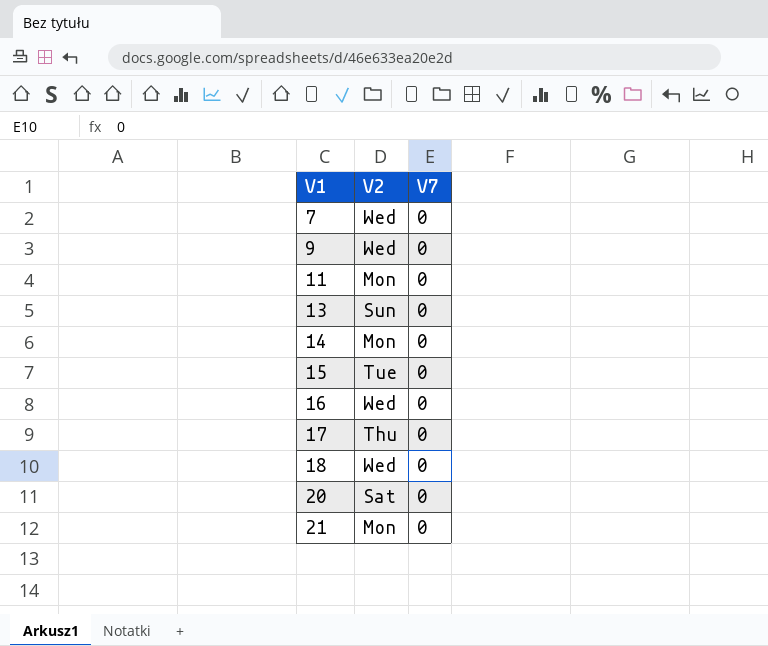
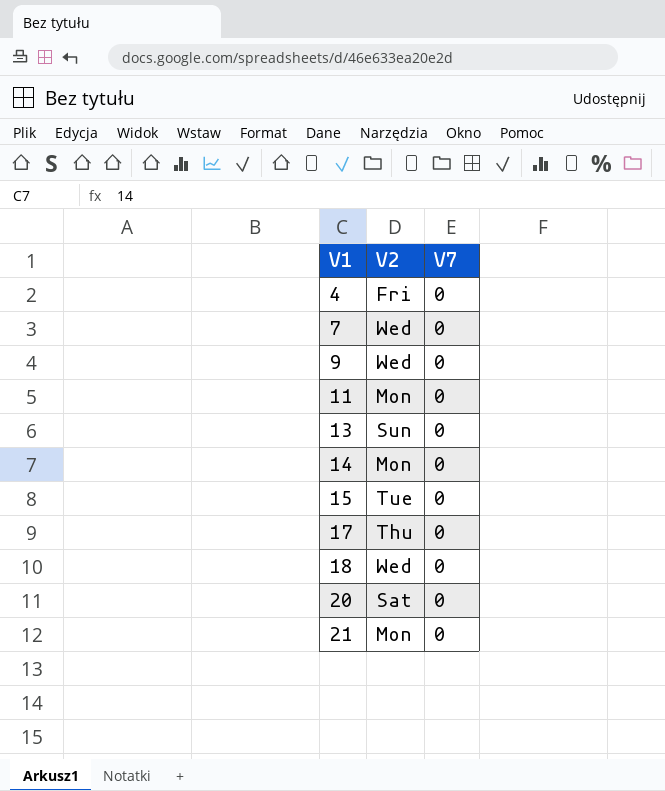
row 16: Wed | 0 -> none
row 4: none -> Fri | 0

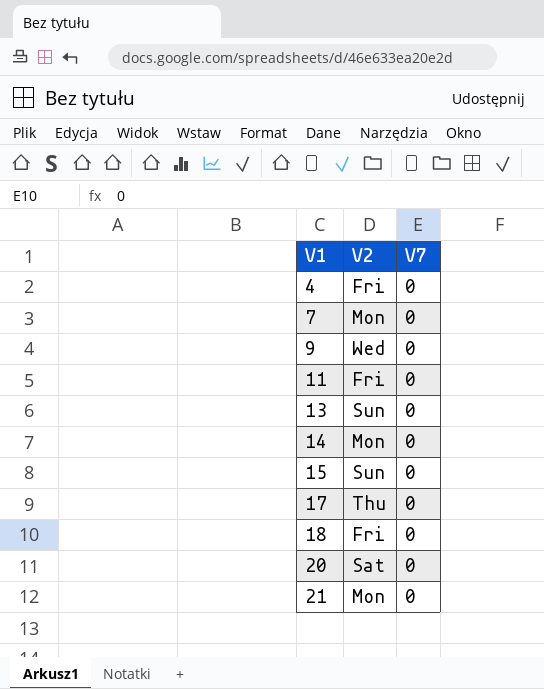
7 | V2: Wed -> Mon
11 | V2: Mon -> Fri
15 | V2: Tue -> Sun
18 | V2: Wed -> Fri

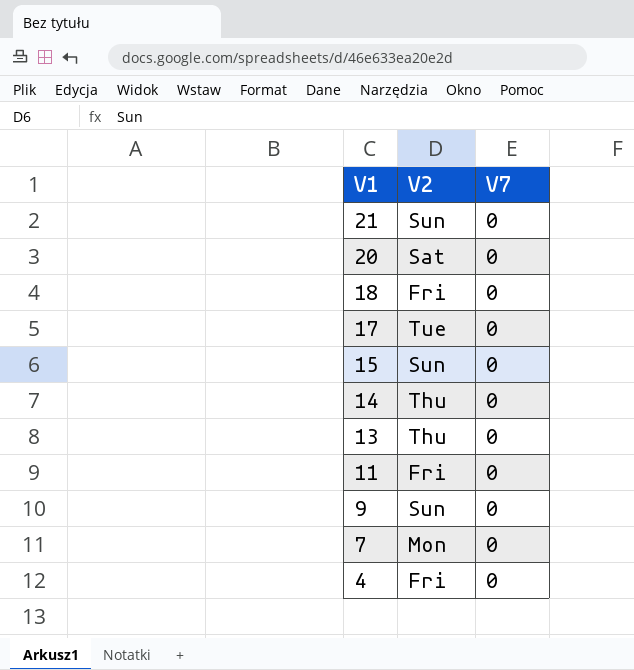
row order: V1 ascending -> V1 descending
21 | V2: Mon -> Sun
17 | V2: Thu -> Tue
14 | V2: Mon -> Thu
13 | V2: Sun -> Thu
9 | V2: Wed -> Sun

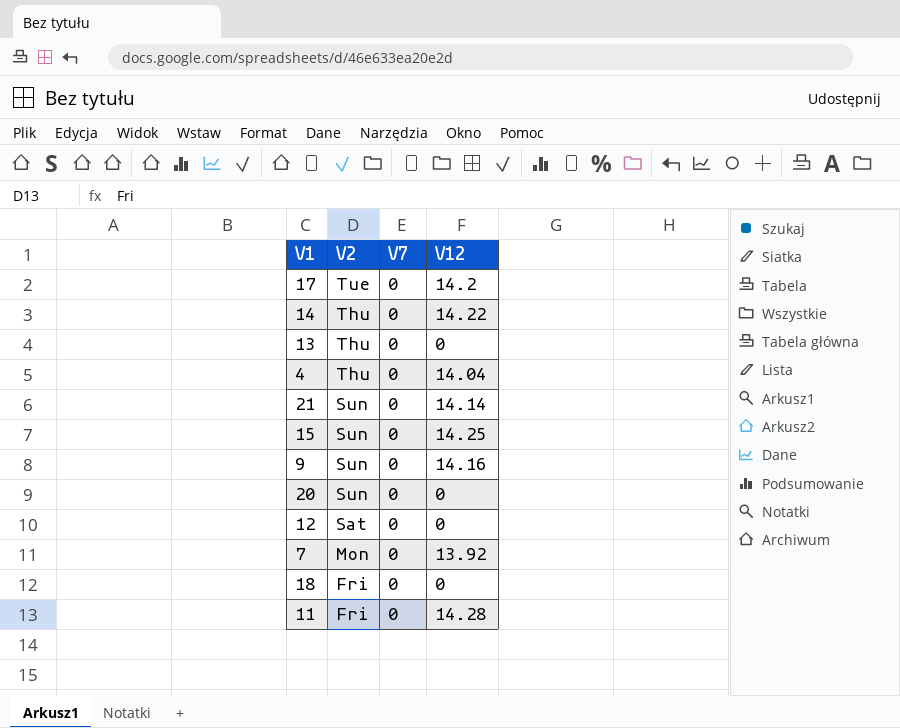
row order: V1 descending -> V2 descending
column V12 | position: none -> 4
4 | V2: Fri -> Thu
20 | V2: Sat -> Sun
row 12: none -> Sat | 0 | 0

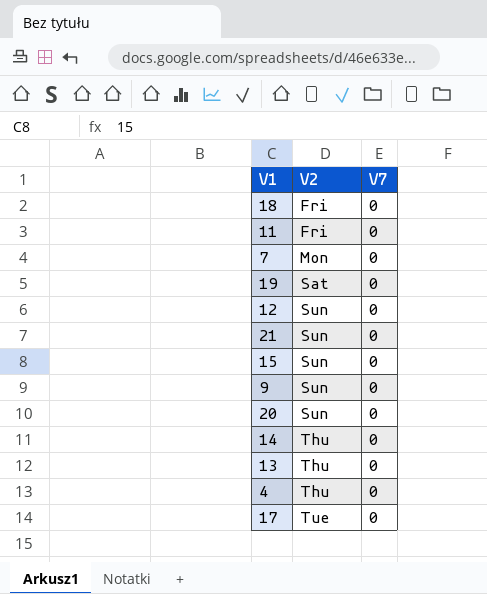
row order: V2 descending -> V2 ascending
column V12 | position: 4 -> none
row 19: none -> Sat | 0
12 | V2: Sat -> Sun

